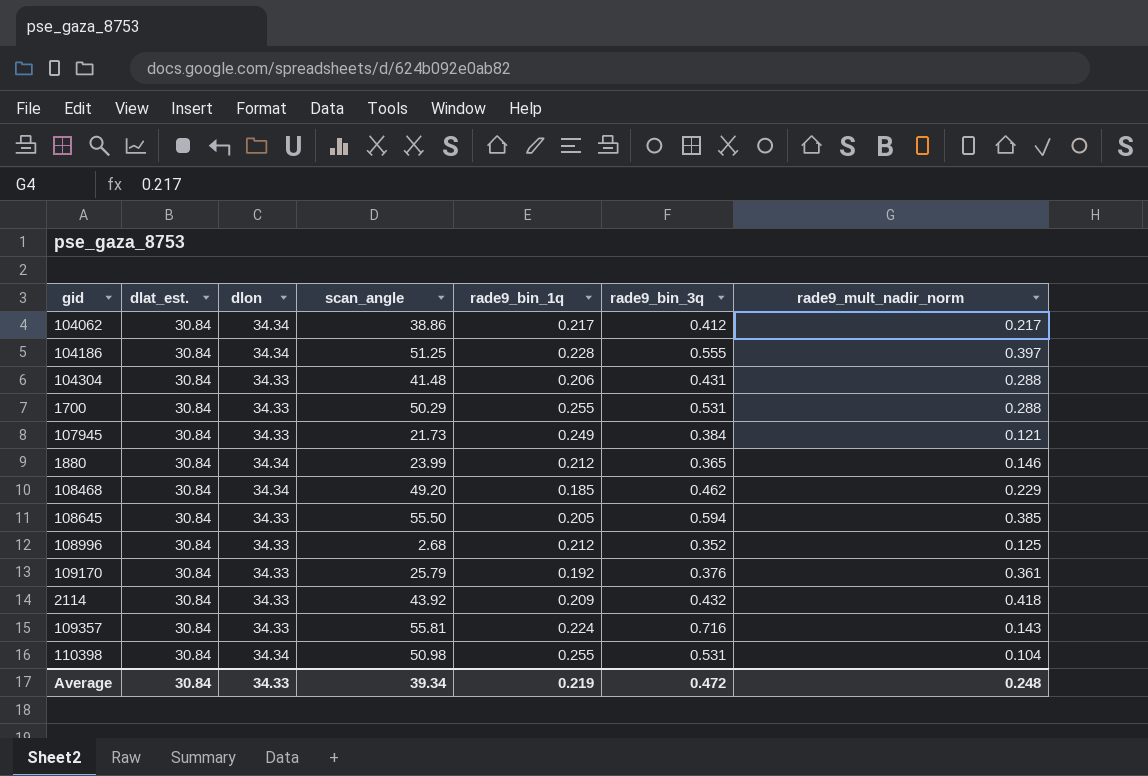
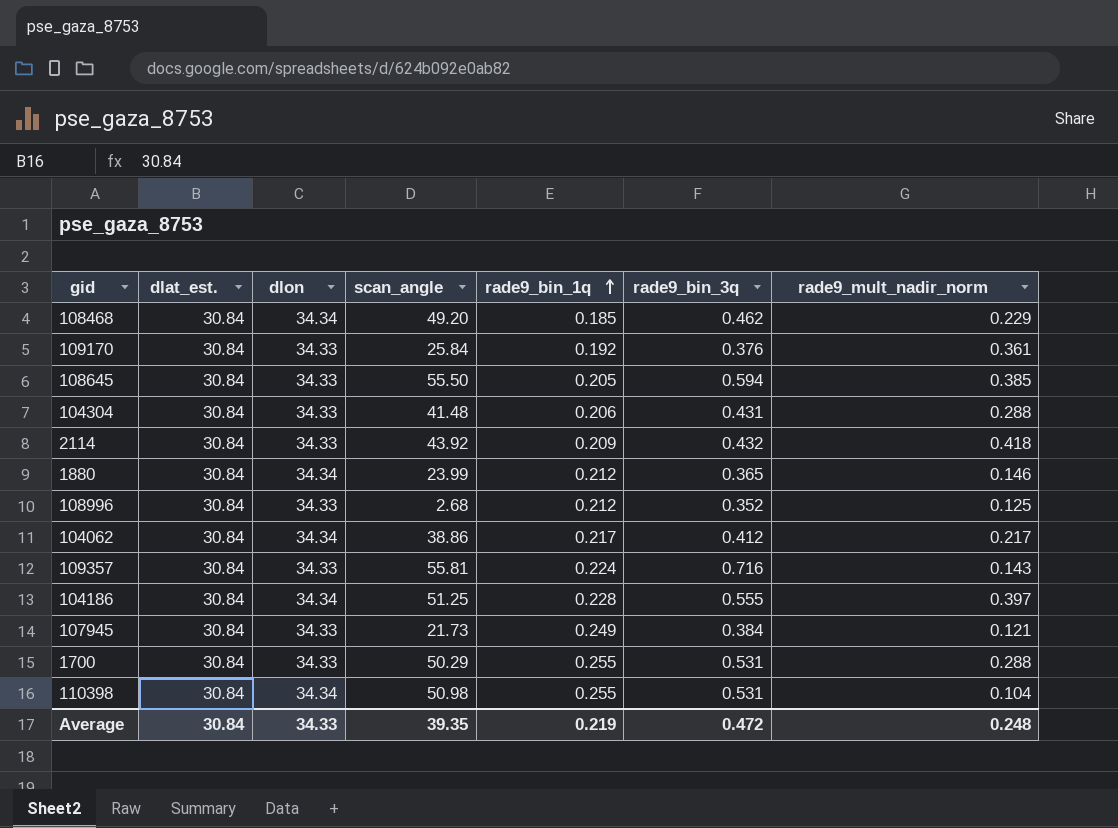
row order: none -> rade9_bin_1q ascending
109170 | scan_angle: 25.79 -> 25.84
Average | scan_angle: 39.34 -> 39.35

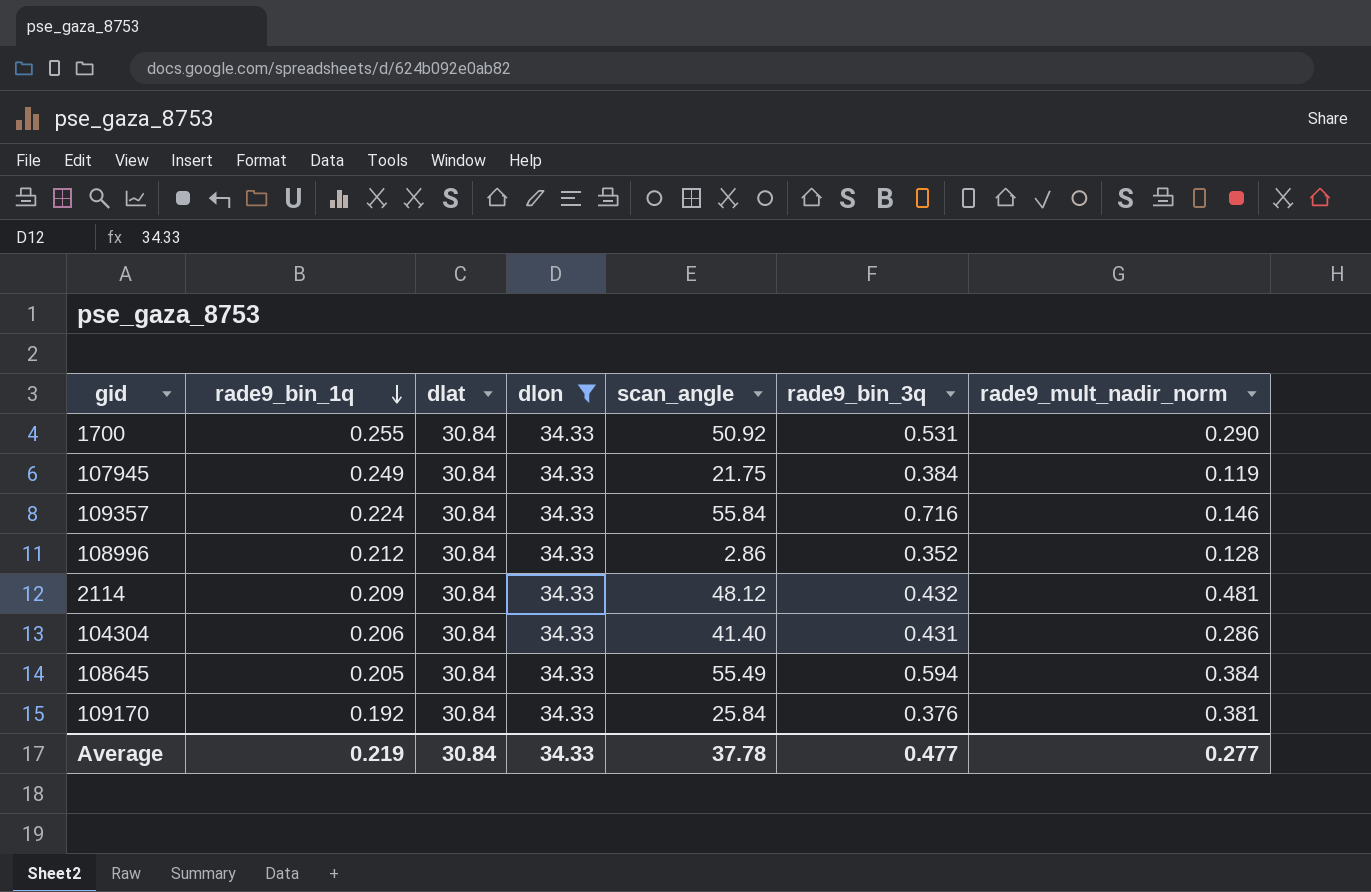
filter: none -> dlon = 34.33
row order: rade9_bin_1q ascending -> rade9_bin_1q descending
column rade9_bin_1q | position: 5 -> 2
column name: dlat_est. -> dlat
1700 | scan_angle: 50.29 -> 50.92
1700 | rade9_mult_nadir_norm: 0.288 -> 0.290
107945 | scan_angle: 21.73 -> 21.75
107945 | rade9_mult_nadir_norm: 0.121 -> 0.119
109357 | scan_angle: 55.81 -> 55.84
109357 | rade9_mult_nadir_norm: 0.143 -> 0.146
108996 | scan_angle: 2.68 -> 2.86
108996 | rade9_mult_nadir_norm: 0.125 -> 0.128
2114 | scan_angle: 43.92 -> 48.12
2114 | rade9_mult_nadir_norm: 0.418 -> 0.481
104304 | scan_angle: 41.48 -> 41.40
104304 | rade9_mult_nadir_norm: 0.288 -> 0.286
108645 | scan_angle: 55.50 -> 55.49
108645 | rade9_mult_nadir_norm: 0.385 -> 0.384
109170 | rade9_mult_nadir_norm: 0.361 -> 0.381
Average | scan_angle: 39.35 -> 37.78
Average | rade9_bin_3q: 0.472 -> 0.477
Average | rade9_mult_nadir_norm: 0.248 -> 0.277

